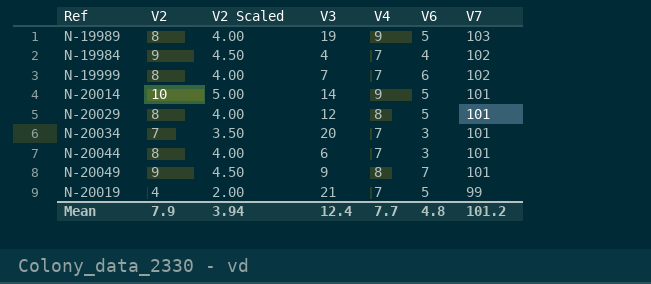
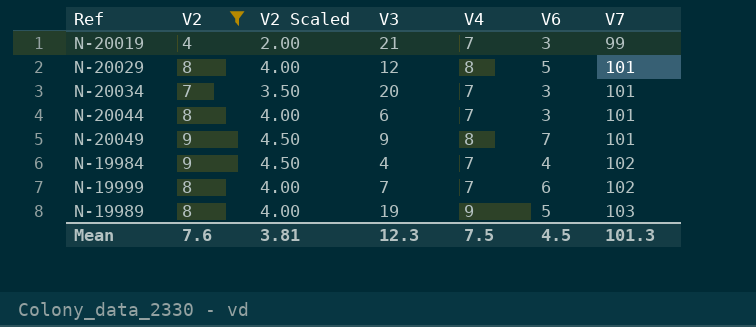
filter: none -> V2 != 10
row order: V7 descending -> V7 ascending
N-20019 | V6: 5 -> 3
Mean | V2: 7.9 -> 7.6
Mean | V2 Scaled: 3.94 -> 3.81
Mean | V3: 12.4 -> 12.3
Mean | V4: 7.7 -> 7.5
Mean | V6: 4.8 -> 4.5
Mean | V7: 101.2 -> 101.3

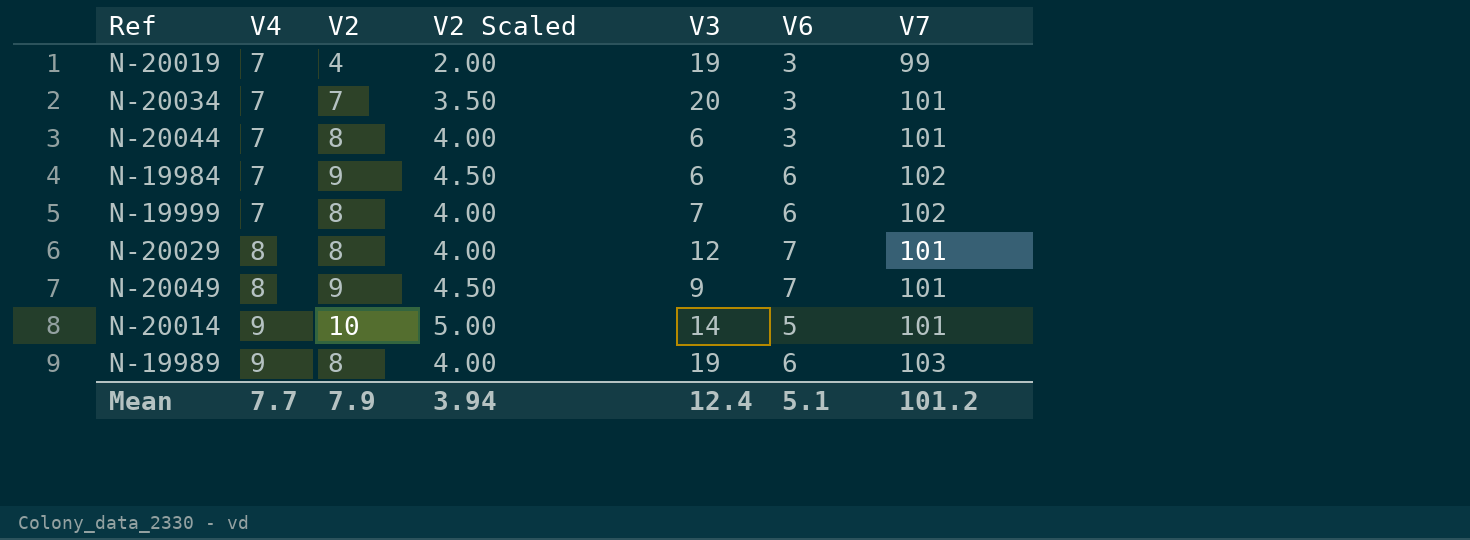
filter: V2 != 10 -> none
row order: V7 ascending -> V4 ascending
column V4 | position: 5 -> 2
N-20019 | V3: 21 -> 19
N-19984 | V3: 4 -> 6
N-19984 | V6: 4 -> 6
N-20029 | V6: 5 -> 7
N-19989 | V6: 5 -> 6
Mean | V4: 7.5 -> 7.7
Mean | V2: 7.6 -> 7.9
Mean | V2 Scaled: 3.81 -> 3.94
Mean | V3: 12.3 -> 12.4
Mean | V6: 4.5 -> 5.1
Mean | V7: 101.3 -> 101.2

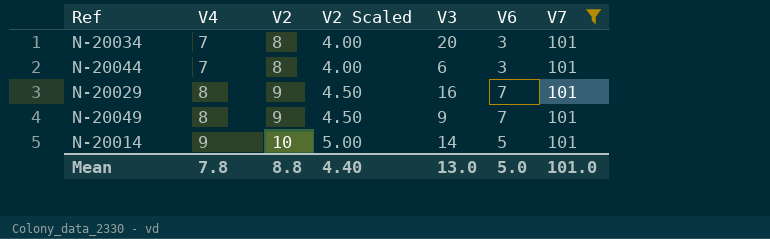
filter: none -> V7 = 101
N-20034 | V2: 7 -> 8
N-20034 | V2 Scaled: 3.50 -> 4.00
N-20029 | V2: 8 -> 9
N-20029 | V2 Scaled: 4.00 -> 4.50
N-20029 | V3: 12 -> 16
Mean | V4: 7.7 -> 7.8
Mean | V2: 7.9 -> 8.8
Mean | V2 Scaled: 3.94 -> 4.40
Mean | V3: 12.4 -> 13.0
Mean | V6: 5.1 -> 5.0
Mean | V7: 101.2 -> 101.0

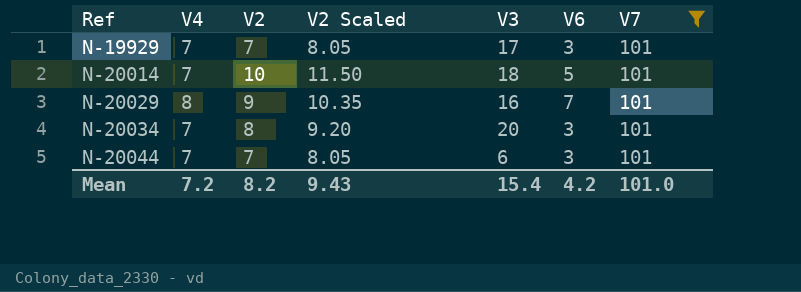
row order: V4 ascending -> Ref ascending
column V2 Scaled | formula: [V2] * 0.5 -> [V2] * 1.15
row N-20049: 8 | 9 | 4.50 | 9 | 7 | 101 -> none
row N-19929: none -> 7 | 7 | 8.05 | 17 | 3 | 101
N-20014 | V4: 9 -> 7
N-20014 | V3: 14 -> 18
N-20044 | V2: 8 -> 7
Mean | V4: 7.8 -> 7.2
Mean | V2: 8.8 -> 8.2
Mean | V2 Scaled: 4.40 -> 9.43
Mean | V3: 13.0 -> 15.4
Mean | V6: 5.0 -> 4.2

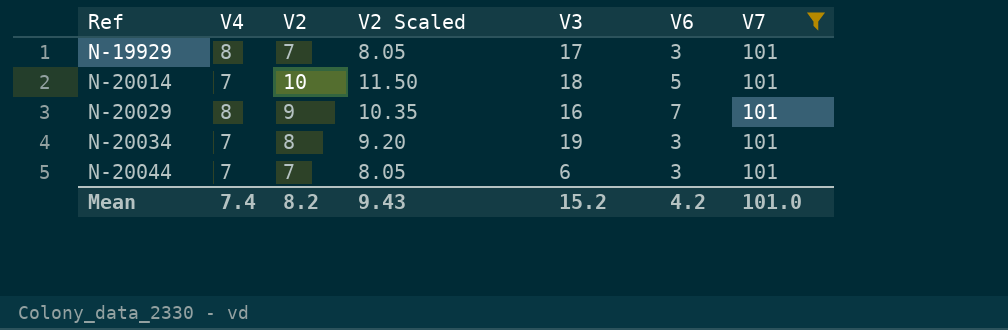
N-19929 | V4: 7 -> 8
N-20034 | V3: 20 -> 19
Mean | V4: 7.2 -> 7.4
Mean | V3: 15.4 -> 15.2

